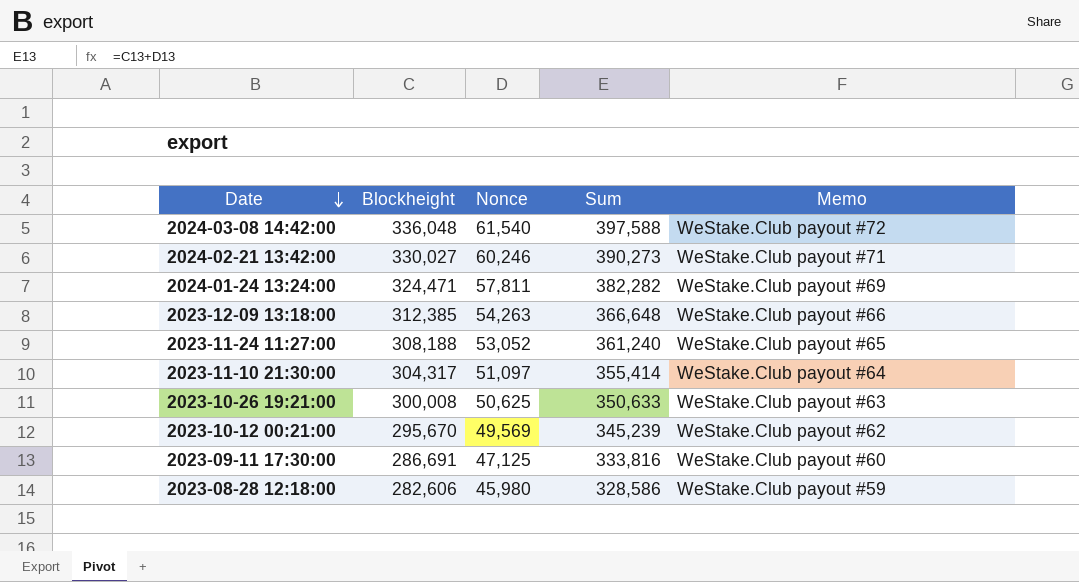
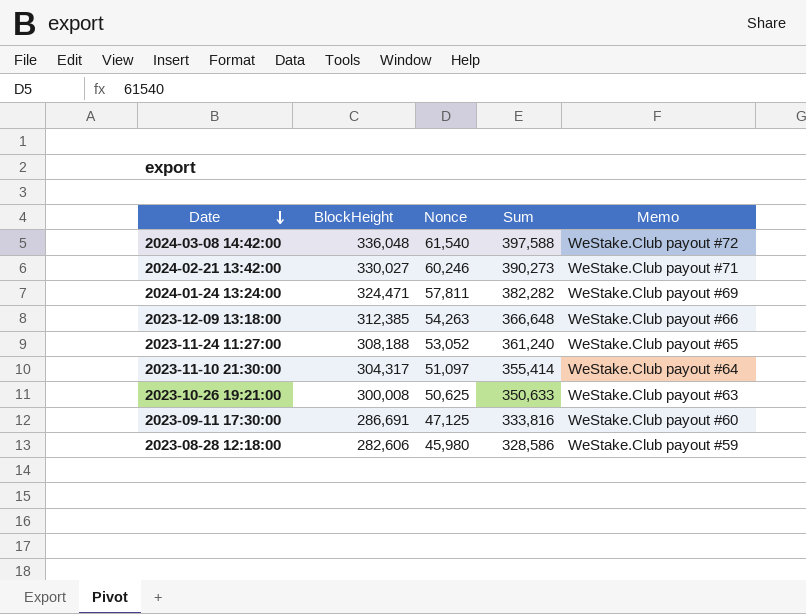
column name: Blockheight -> BlockHeight
row 2023-10-12 00:21:00: 295,670 | 49,569 | 345,239 | WeStake.Club payout #62 -> none

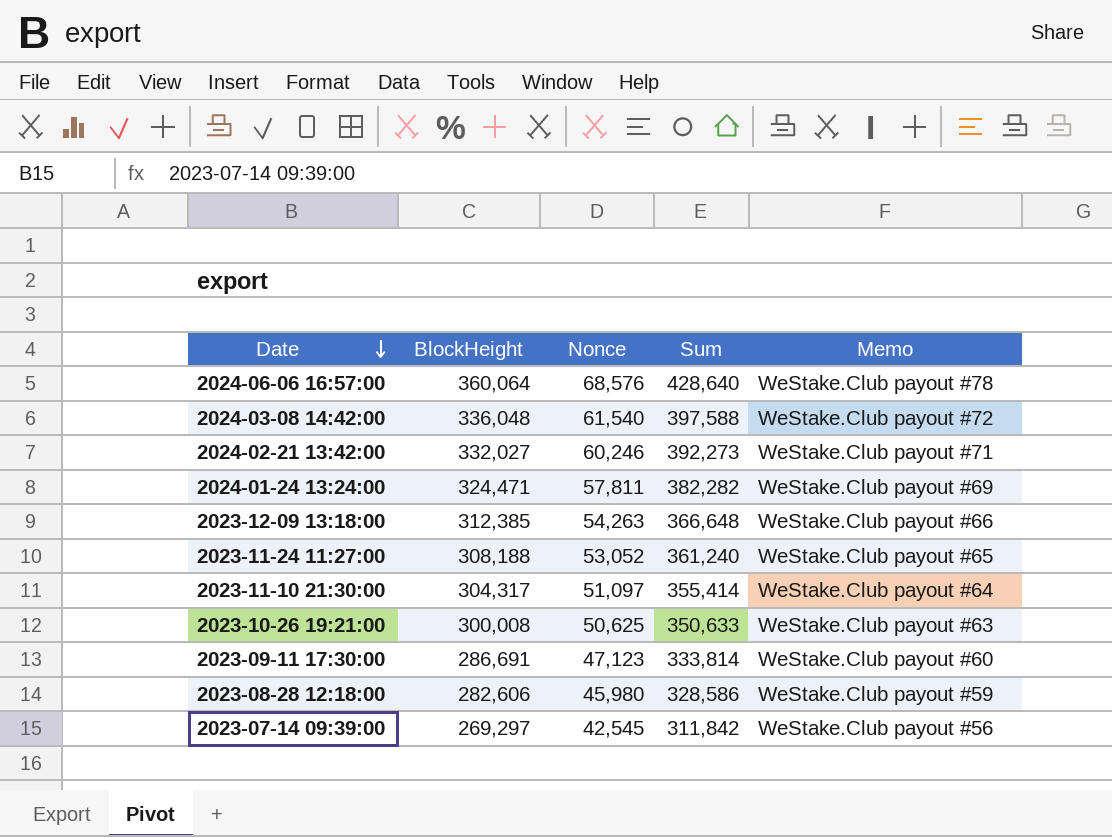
row 2024-06-06 16:57:00: none -> 360,064 | 68,576 | 428,640 | WeStake.Club payout #78
2024-02-21 13:42:00 | BlockHeight: 330,027 -> 332,027
2024-02-21 13:42:00 | Sum: 390,273 -> 392,273
2023-09-11 17:30:00 | Nonce: 47,125 -> 47,123
2023-09-11 17:30:00 | Sum: 333,816 -> 333,814
row 2023-07-14 09:39:00: none -> 269,297 | 42,545 | 311,842 | WeStake.Club payout #56

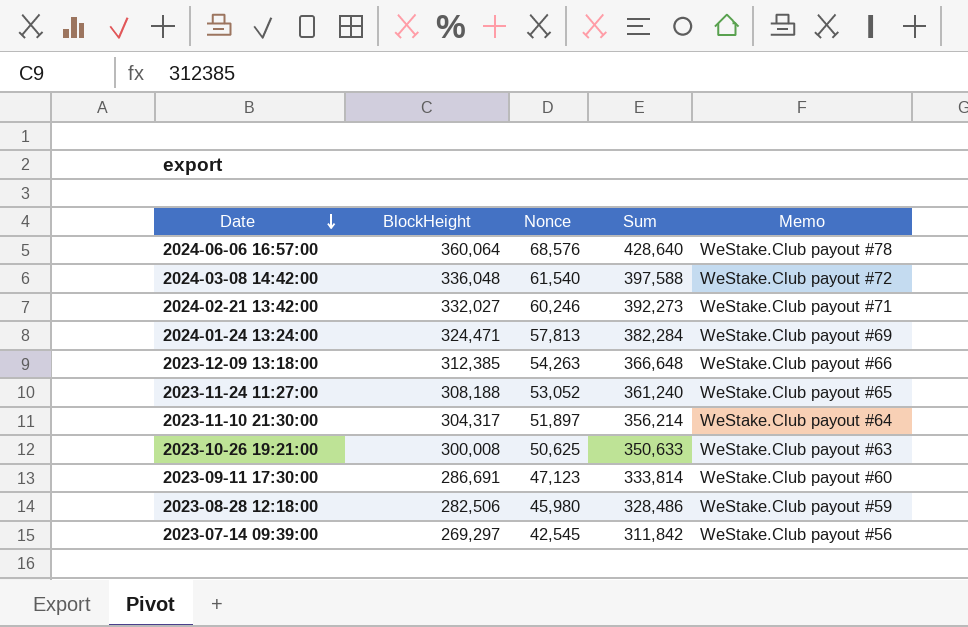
2024-01-24 13:24:00 | Nonce: 57,811 -> 57,813
2024-01-24 13:24:00 | Sum: 382,282 -> 382,284
2023-11-10 21:30:00 | Nonce: 51,097 -> 51,897
2023-11-10 21:30:00 | Sum: 355,414 -> 356,214
2023-08-28 12:18:00 | BlockHeight: 282,606 -> 282,506
2023-08-28 12:18:00 | Sum: 328,586 -> 328,486

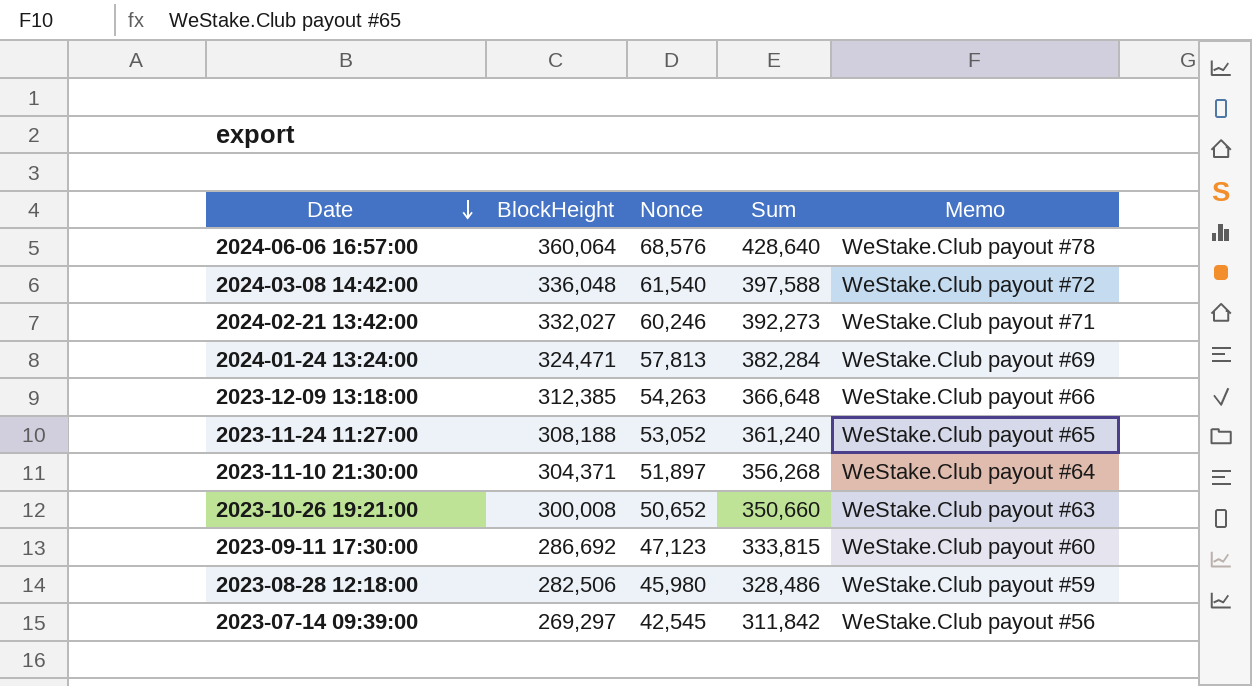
2023-11-10 21:30:00 | BlockHeight: 304,317 -> 304,371
2023-11-10 21:30:00 | Sum: 356,214 -> 356,268
2023-10-26 19:21:00 | Nonce: 50,625 -> 50,652
2023-10-26 19:21:00 | Sum: 350,633 -> 350,660
2023-09-11 17:30:00 | BlockHeight: 286,691 -> 286,692
2023-09-11 17:30:00 | Sum: 333,814 -> 333,815

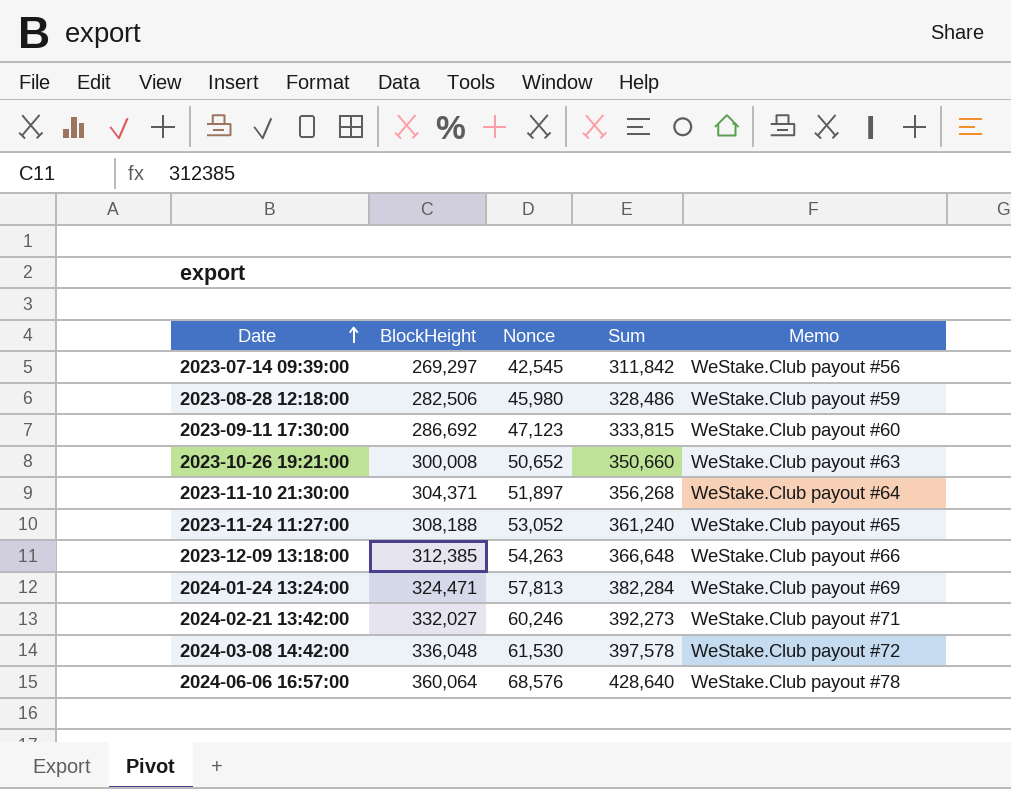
row order: Date descending -> Date ascending
2024-03-08 14:42:00 | Nonce: 61,540 -> 61,530
2024-03-08 14:42:00 | Sum: 397,588 -> 397,578

